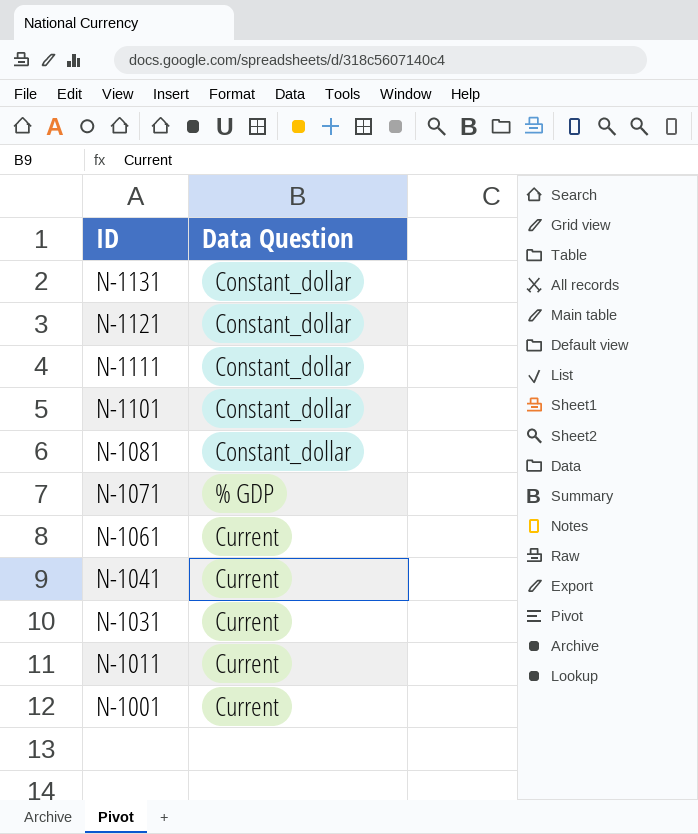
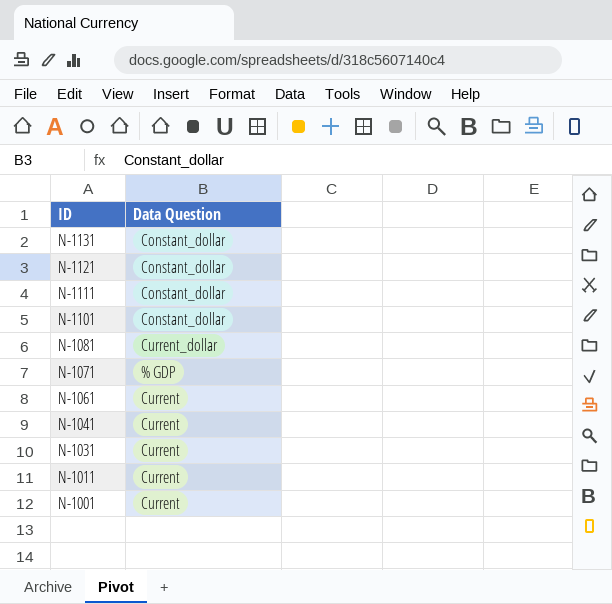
N-1081 | Data Question: Constant_dollar -> Current_dollar

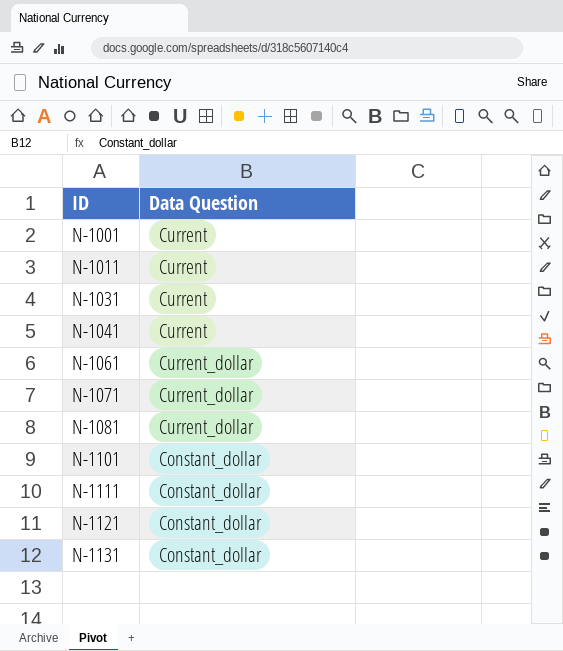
row order: ID descending -> ID ascending
N-1061 | Data Question: Current -> Current_dollar
N-1071 | Data Question: % GDP -> Current_dollar

